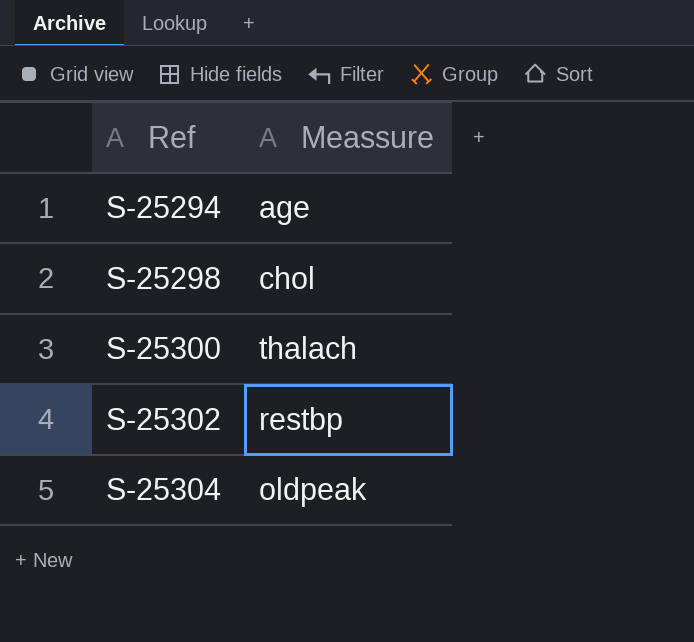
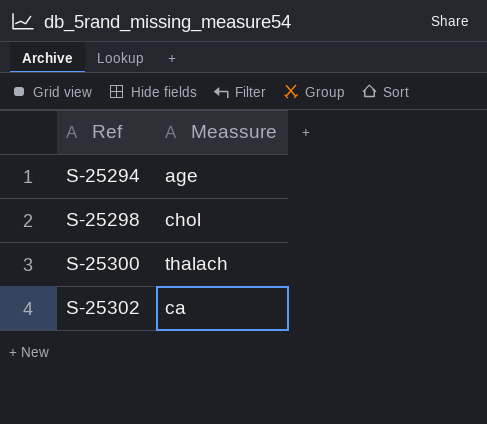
row S-25304: oldpeak -> none
S-25302 | Meassure: restbp -> ca

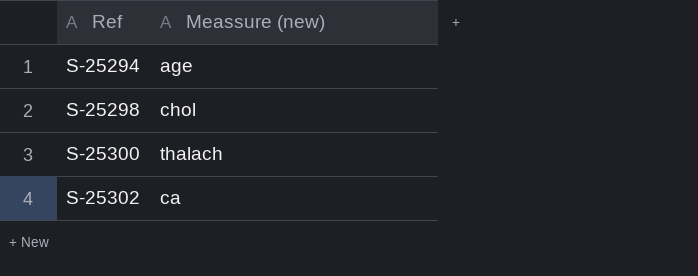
column name: Meassure -> Meassure (new)

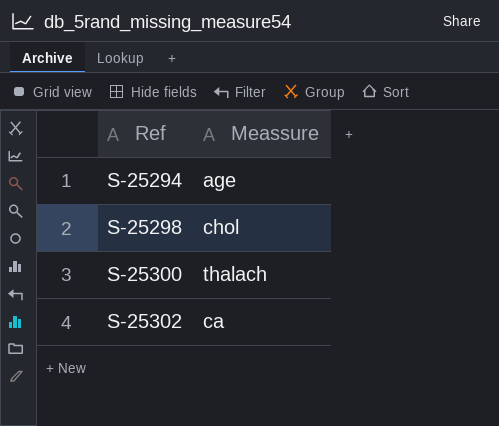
column name: Meassure (new) -> Meassure

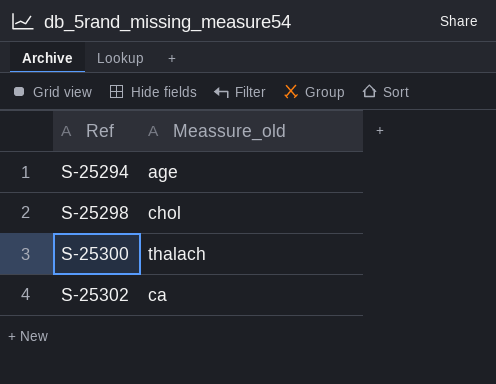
column name: Meassure -> Meassure_old

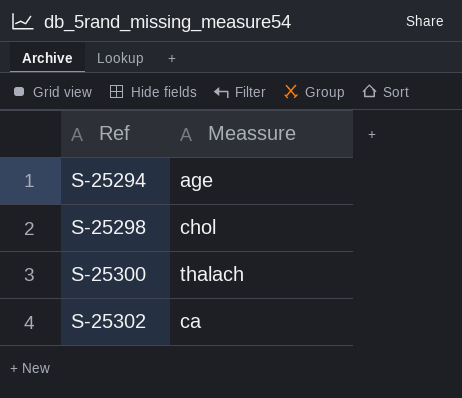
column name: Meassure_old -> Meassure

